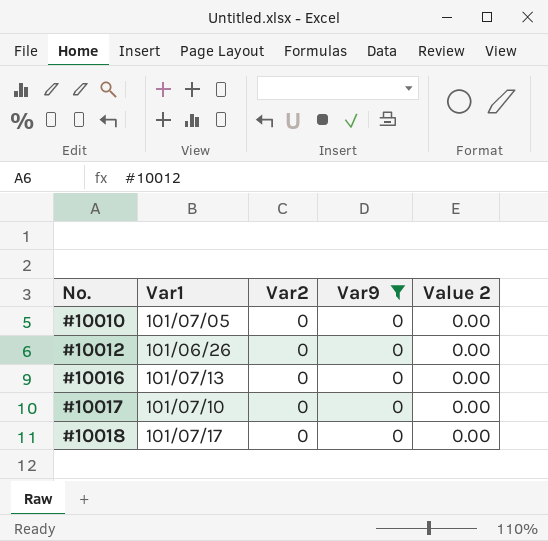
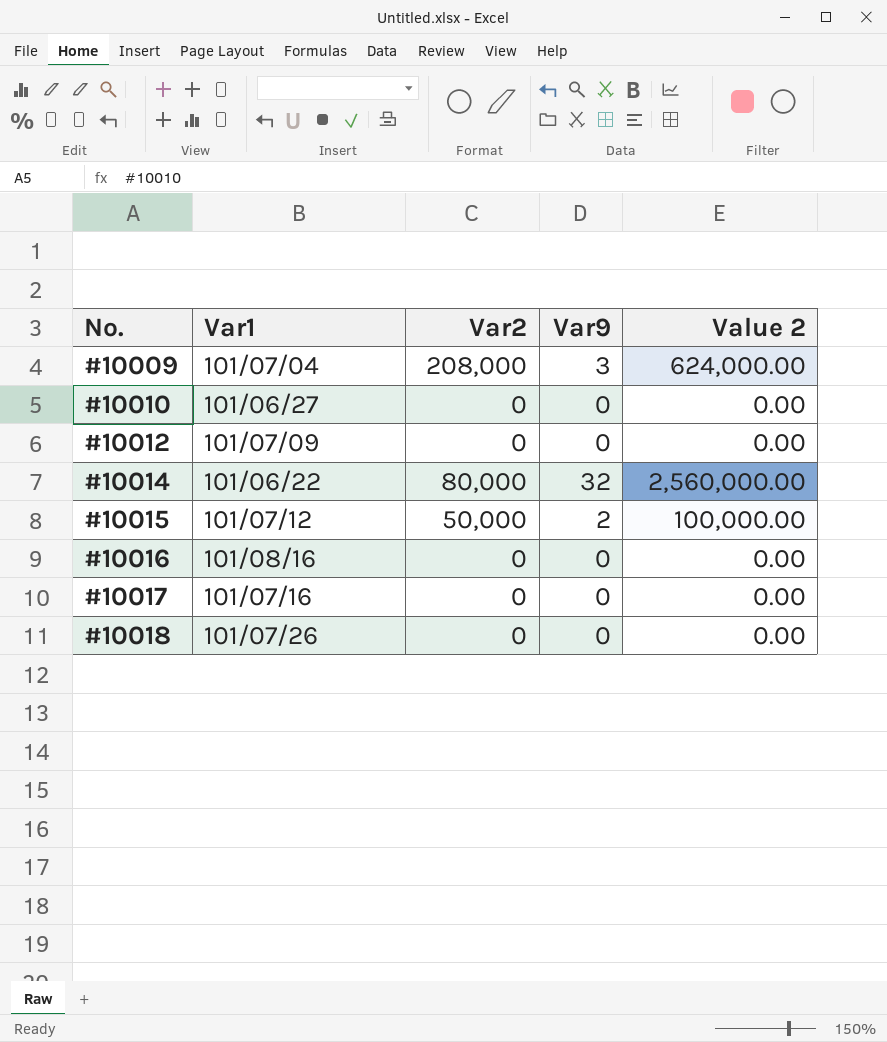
filter: Var9 = 0 -> none
#10010 | Var1: 101/07/05 -> 101/06/27
#10012 | Var1: 101/06/26 -> 101/07/09
#10016 | Var1: 101/07/13 -> 101/08/16
#10017 | Var1: 101/07/10 -> 101/07/16
#10018 | Var1: 101/07/17 -> 101/07/26

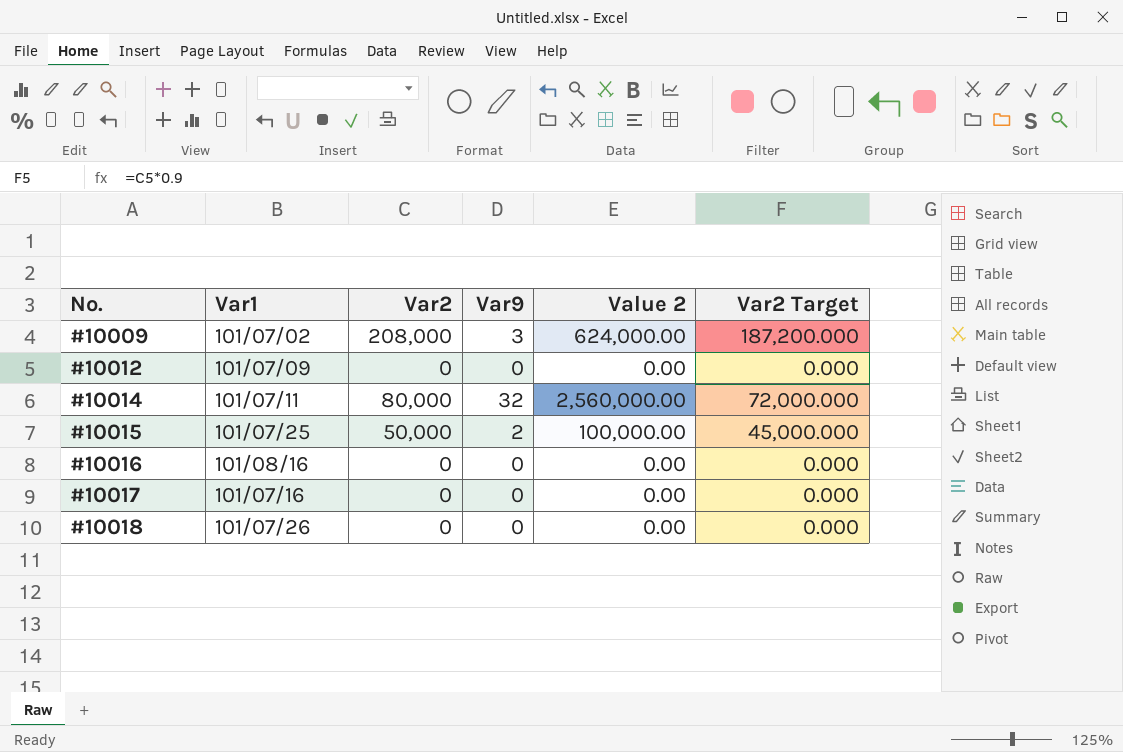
column Var2 Target | formula: none -> [Var2] * 0.9
row #10010: 101/06/27 | 0 | 0 | 0.00 -> none
#10009 | Var1: 101/07/04 -> 101/07/02
#10014 | Var1: 101/06/22 -> 101/07/11
#10015 | Var1: 101/07/12 -> 101/07/25

